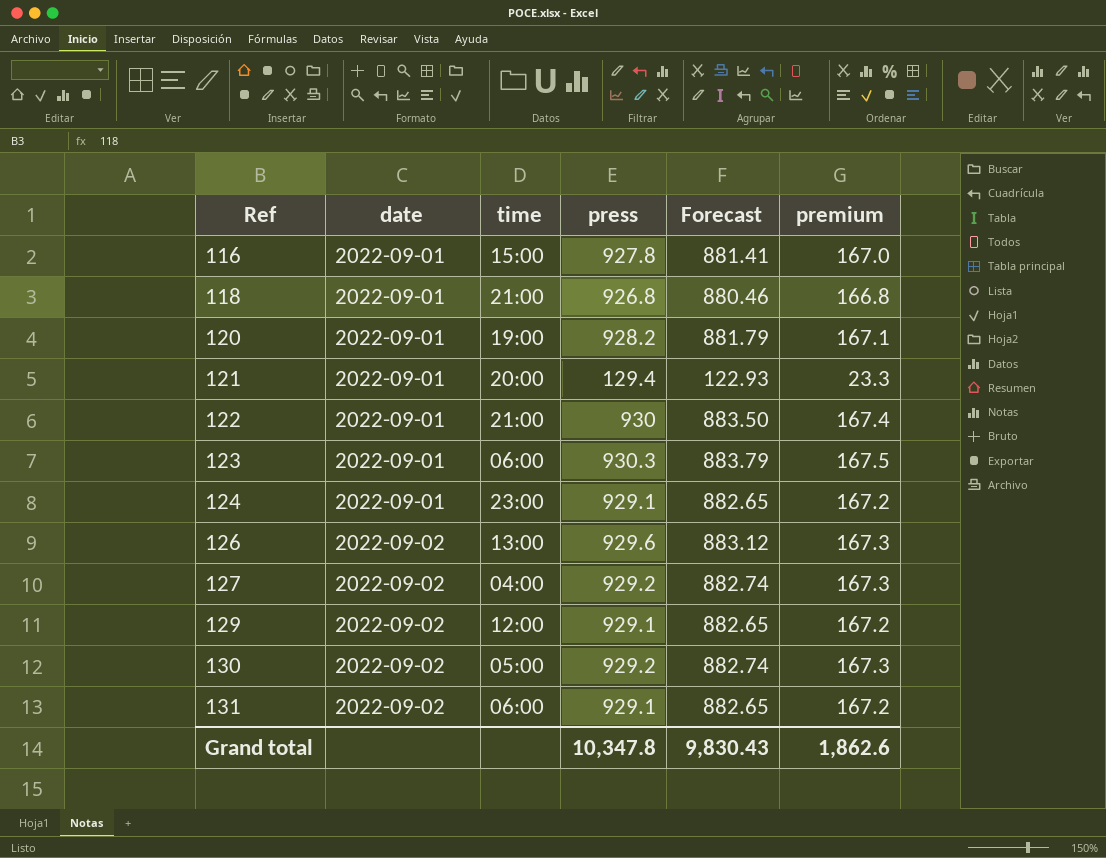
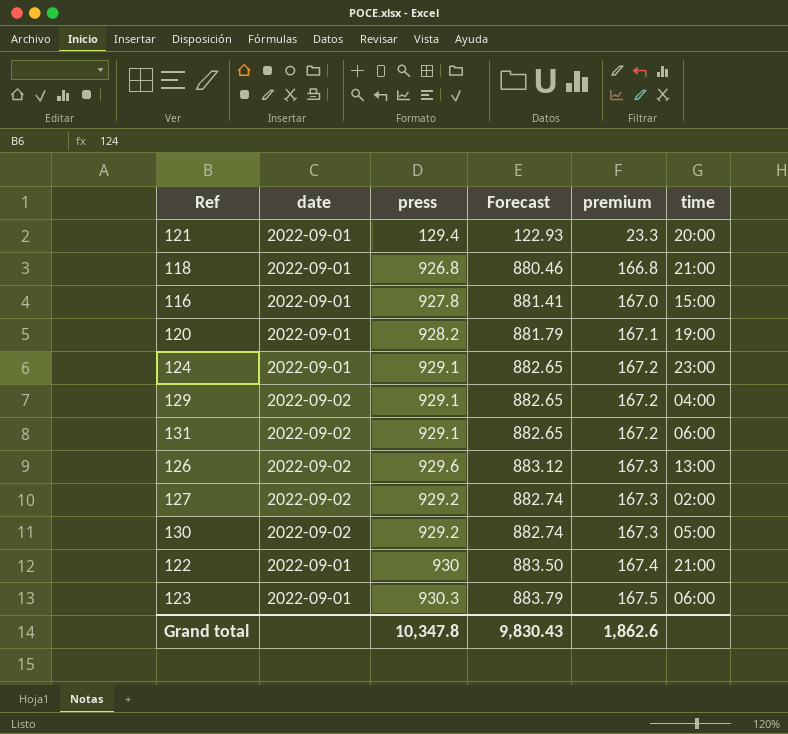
row order: Ref ascending -> premium ascending
column time | position: 3 -> 6
129 | time: 12:00 -> 04:00
127 | time: 04:00 -> 02:00

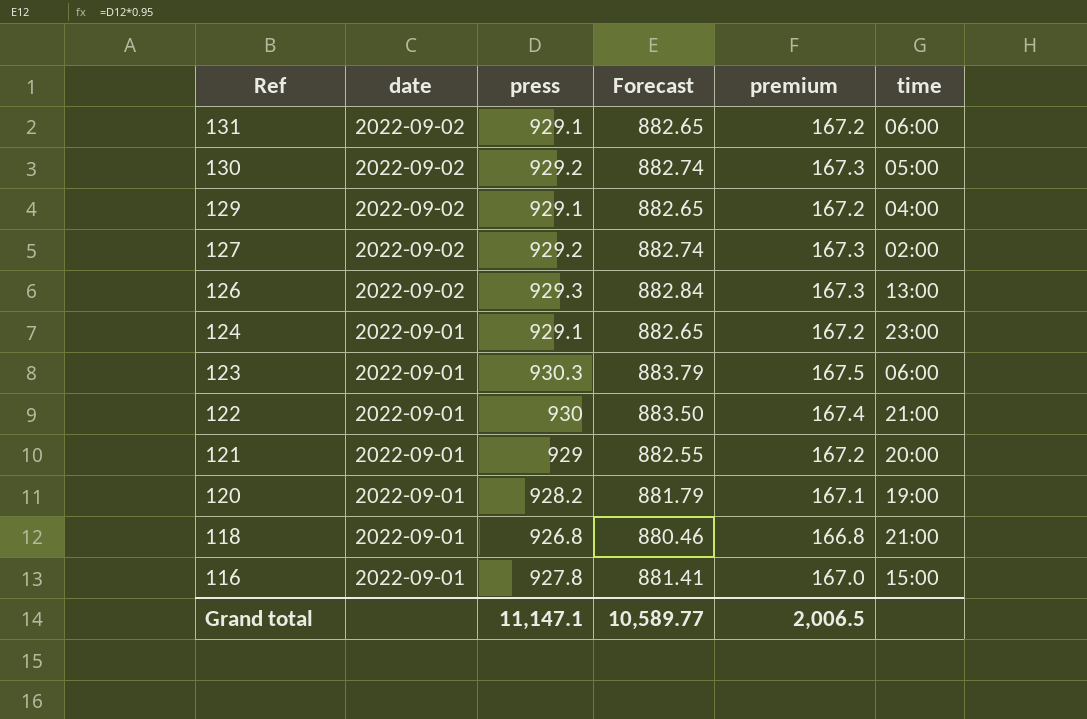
row order: premium ascending -> Ref descending
126 | press: 929.6 -> 929.3
126 | Forecast: 883.12 -> 882.84
121 | press: 129.4 -> 929
121 | Forecast: 122.93 -> 882.55
121 | premium: 23.3 -> 167.2
Grand total | press: 10,347.8 -> 11,147.1
Grand total | Forecast: 9,830.43 -> 10,589.77
Grand total | premium: 1,862.6 -> 2,006.5

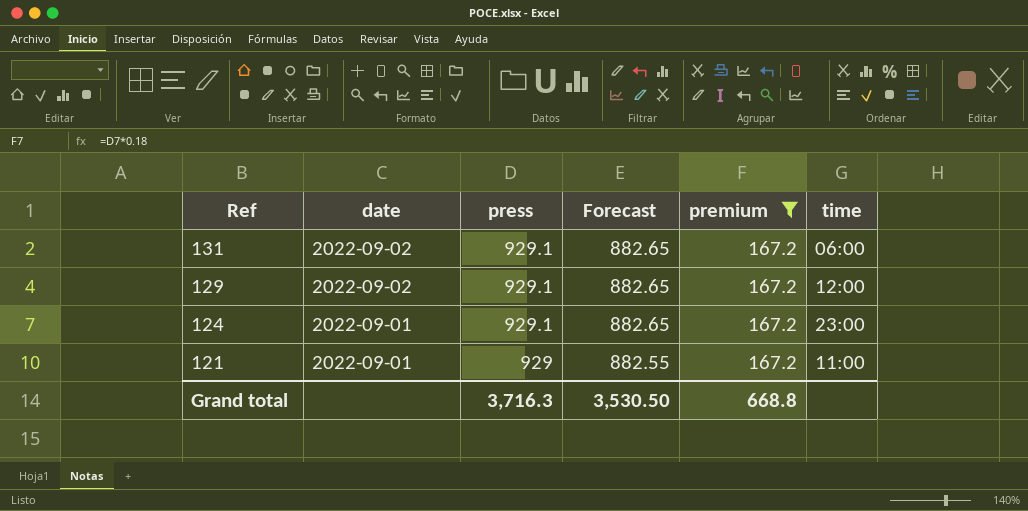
filter: none -> premium = 167.2
129 | time: 04:00 -> 12:00
121 | time: 20:00 -> 11:00
Grand total | press: 11,147.1 -> 3,716.3
Grand total | Forecast: 10,589.77 -> 3,530.50
Grand total | premium: 2,006.5 -> 668.8

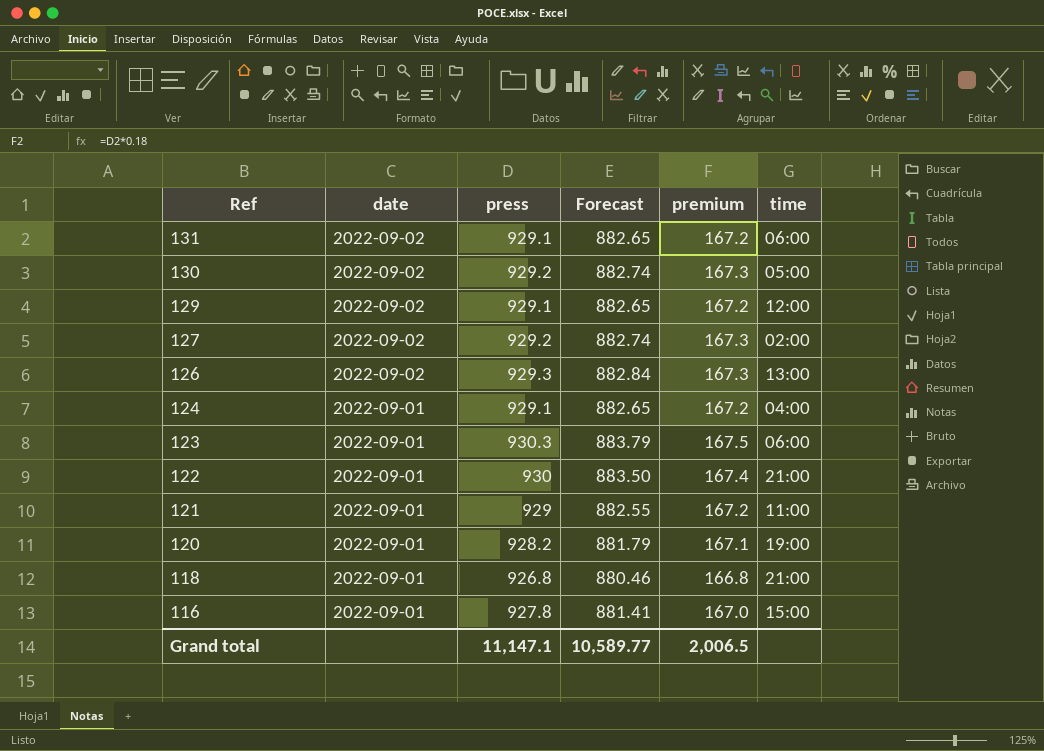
filter: premium = 167.2 -> none
124 | time: 23:00 -> 04:00
Grand total | press: 3,716.3 -> 11,147.1
Grand total | Forecast: 3,530.50 -> 10,589.77
Grand total | premium: 668.8 -> 2,006.5

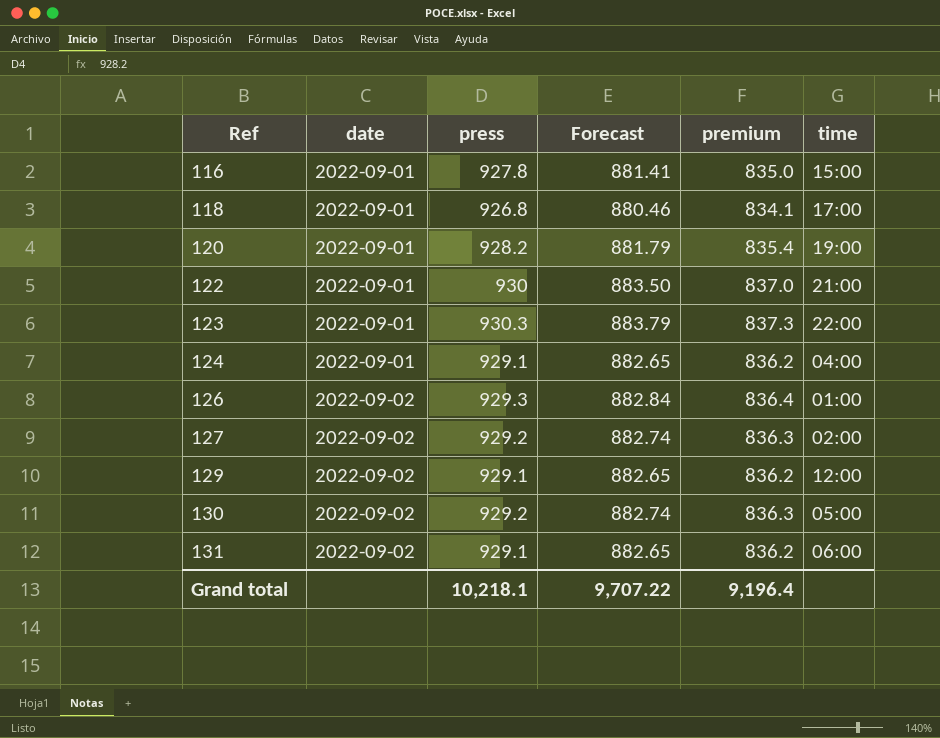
row order: Ref descending -> Ref ascending
column premium | formula: [press] * 0.18 -> [press] * 0.9
row 121: 2022-09-01 | 929 | 882.55 | 167.2 | 11:00 -> none
118 | time: 21:00 -> 17:00
123 | time: 06:00 -> 22:00
126 | time: 13:00 -> 01:00
Grand total | press: 11,147.1 -> 10,218.1
Grand total | Forecast: 10,589.77 -> 9,707.22
Grand total | premium: 2,006.5 -> 9,196.4

